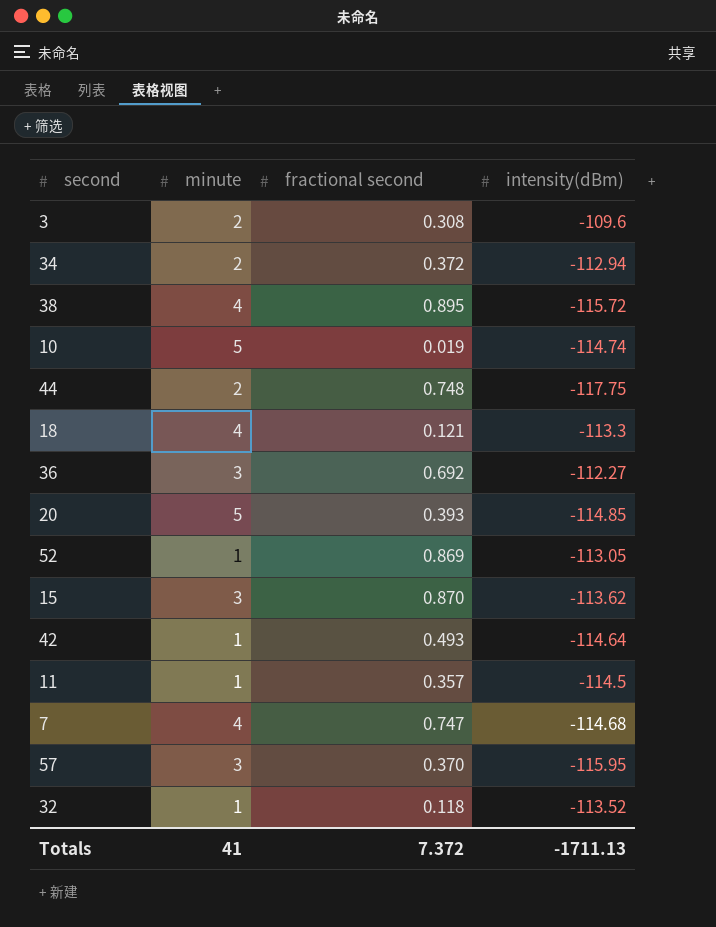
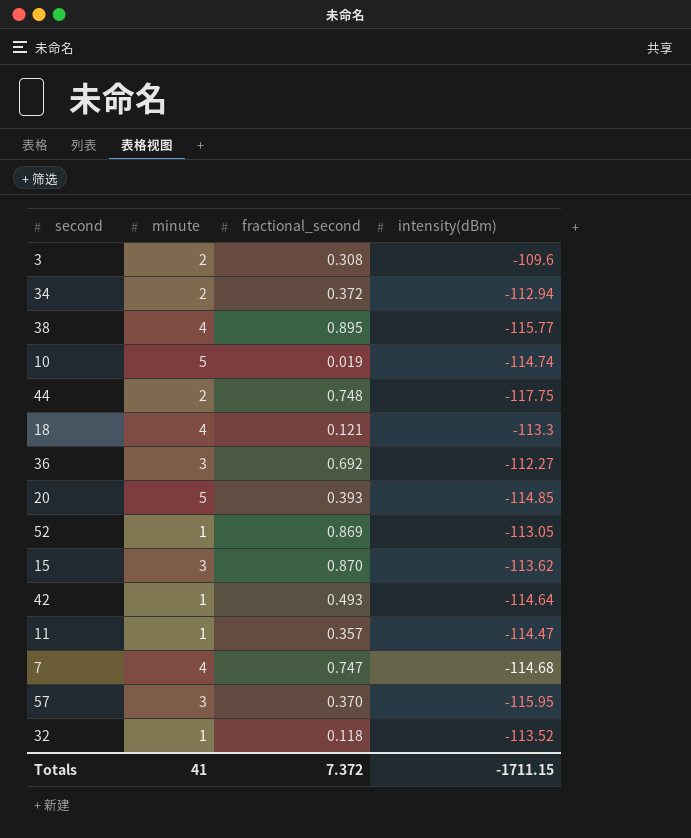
column name: fractional second -> fractional_second
38 | intensity(dBm): -115.72 -> -115.77
11 | intensity(dBm): -114.5 -> -114.47
Totals | intensity(dBm): -1711.13 -> -1711.15

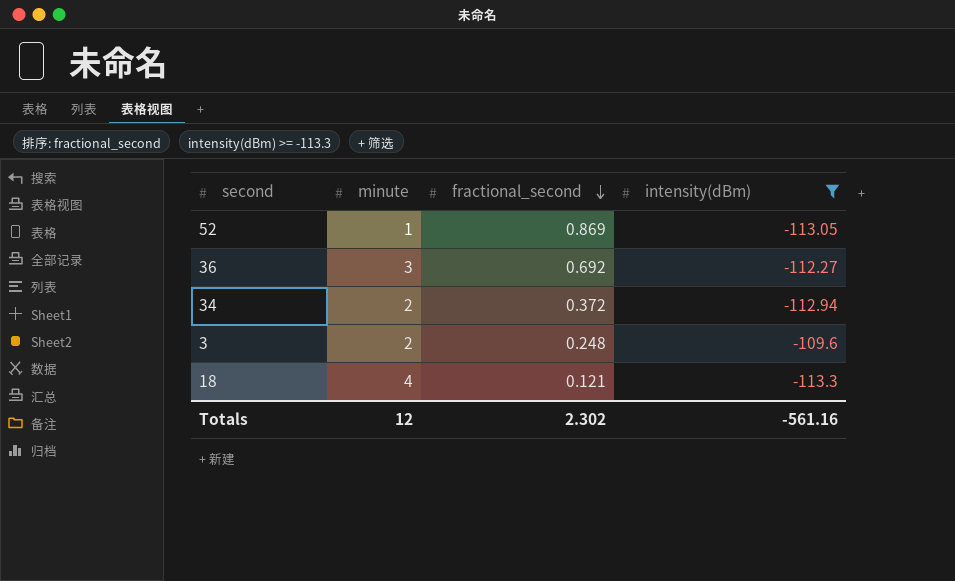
filter: none -> intensity(dBm) >= -113.3
row order: none -> fractional_second descending
3 | fractional_second: 0.308 -> 0.248
Totals | minute: 41 -> 12
Totals | fractional_second: 7.372 -> 2.302
Totals | intensity(dBm): -1711.15 -> -561.16

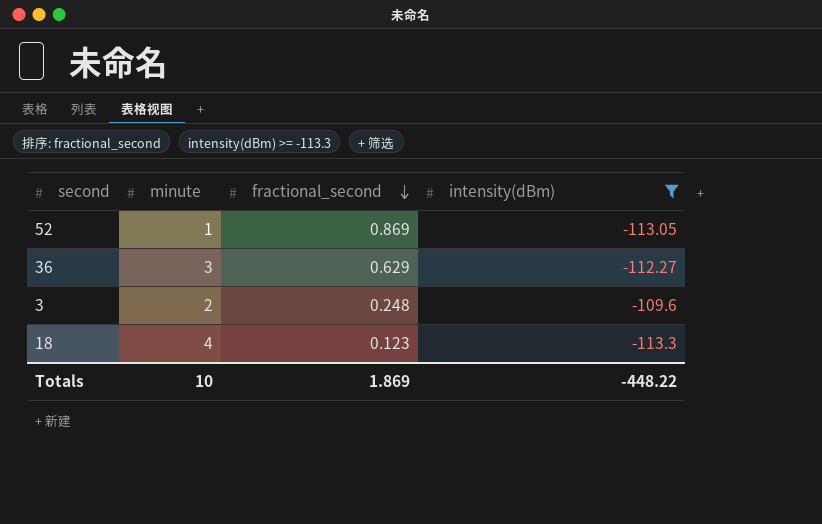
row 34: 2 | 0.372 | -112.94 -> none
36 | fractional_second: 0.692 -> 0.629
18 | fractional_second: 0.121 -> 0.123
Totals | minute: 12 -> 10
Totals | fractional_second: 2.302 -> 1.869
Totals | intensity(dBm): -561.16 -> -448.22

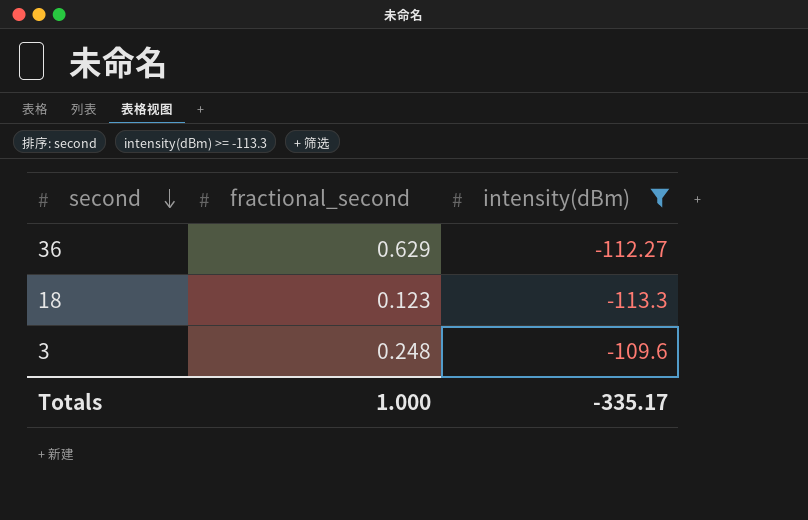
row order: fractional_second descending -> second descending
column minute | position: 2 -> none
row 52: 1 | 0.869 | -113.05 -> none
Totals | fractional_second: 1.869 -> 1.000
Totals | intensity(dBm): -448.22 -> -335.17

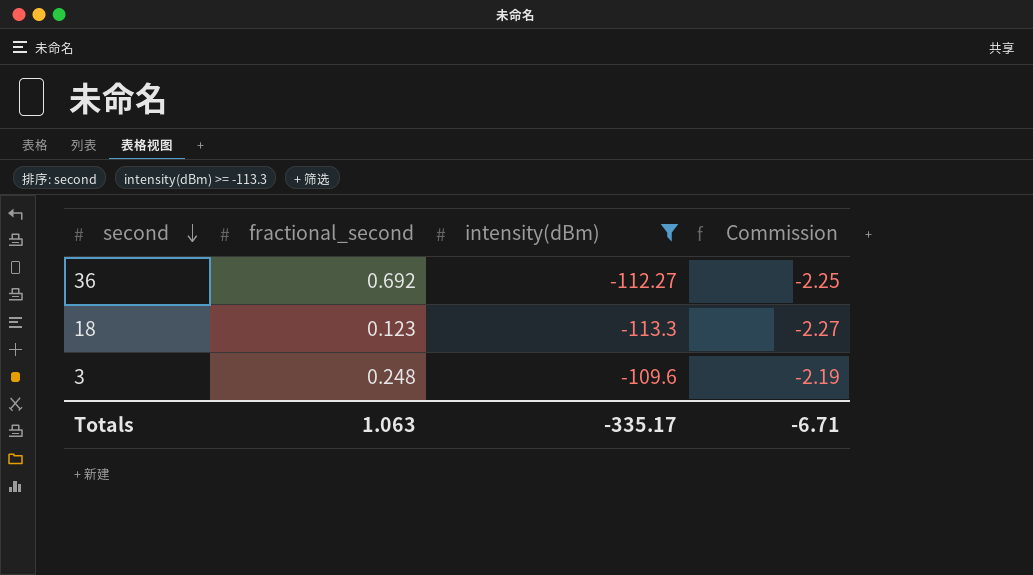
column Commission | formula: none -> [intensity(dBm)] * 0.02
36 | fractional_second: 0.629 -> 0.692
Totals | fractional_second: 1.000 -> 1.063

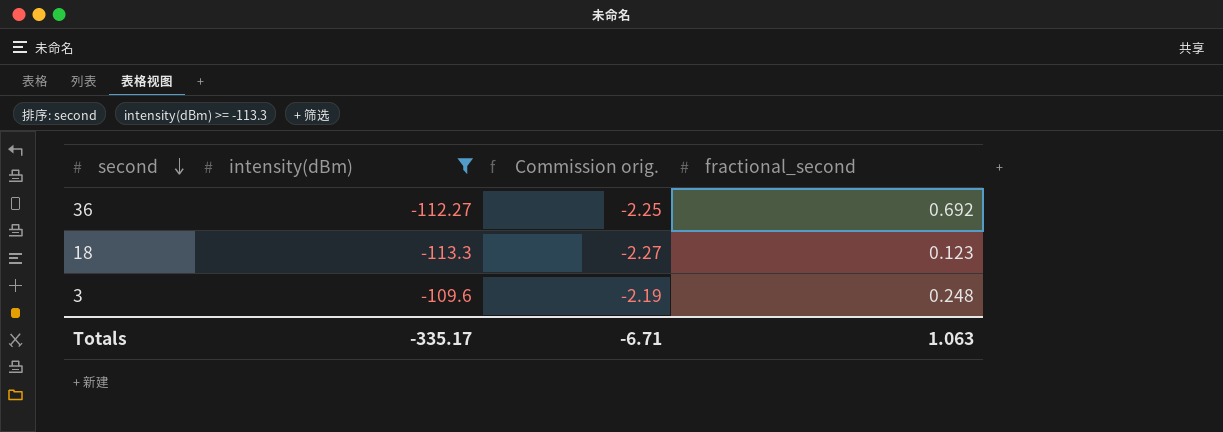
column name: Commission -> Commission orig.
column fractional_second | position: 2 -> 4

